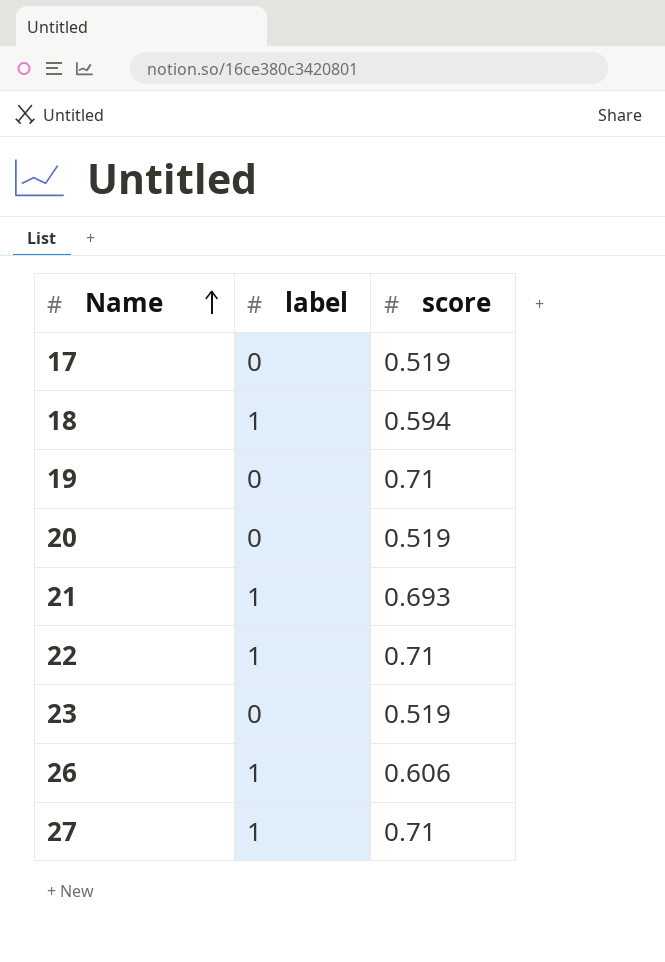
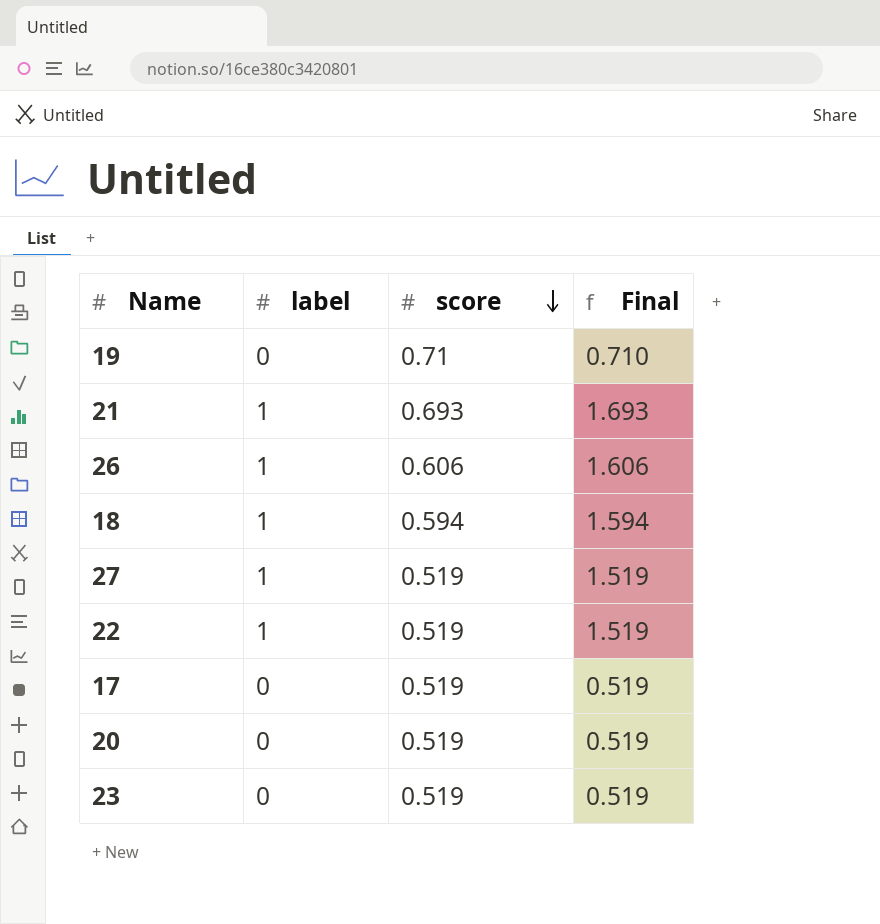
row order: Name ascending -> score descending
column Final | formula: none -> [label] + [score]
27 | score: 0.71 -> 0.519
22 | score: 0.71 -> 0.519

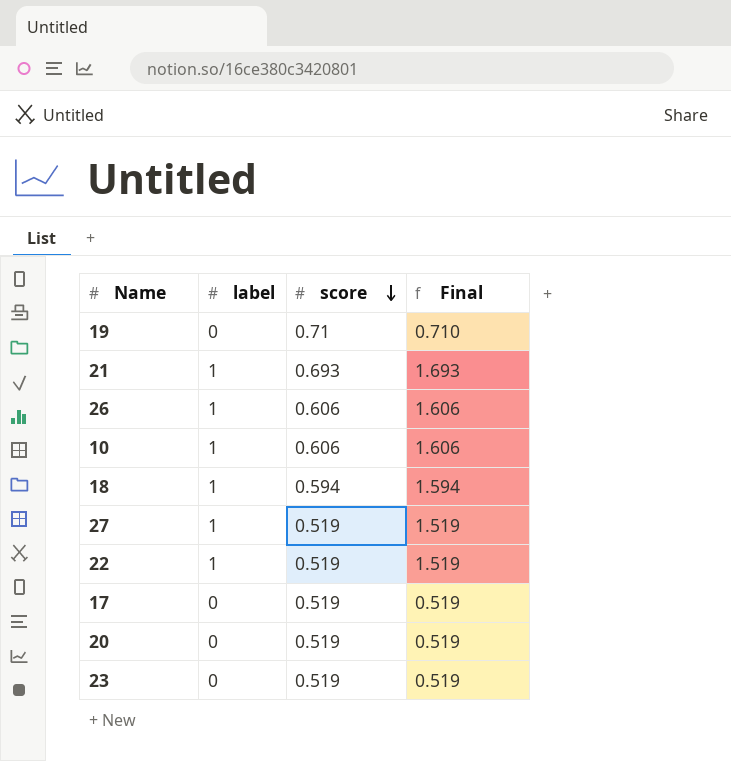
row 10: none -> 1 | 0.606 | 1.606

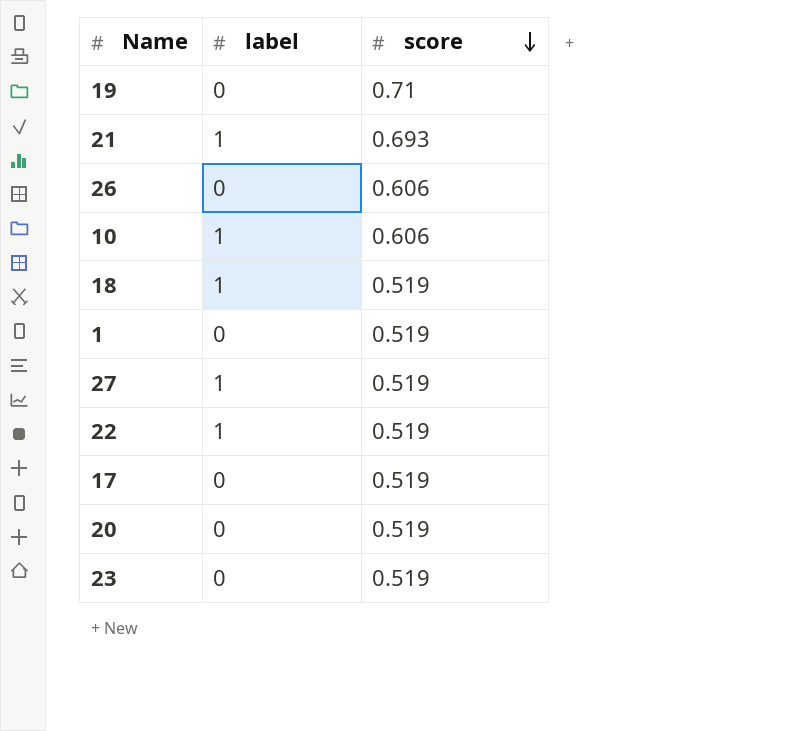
column Final | formula: [label] + [score] -> none
26 | label: 1 -> 0
18 | score: 0.594 -> 0.519
row 1: none -> 0 | 0.519

